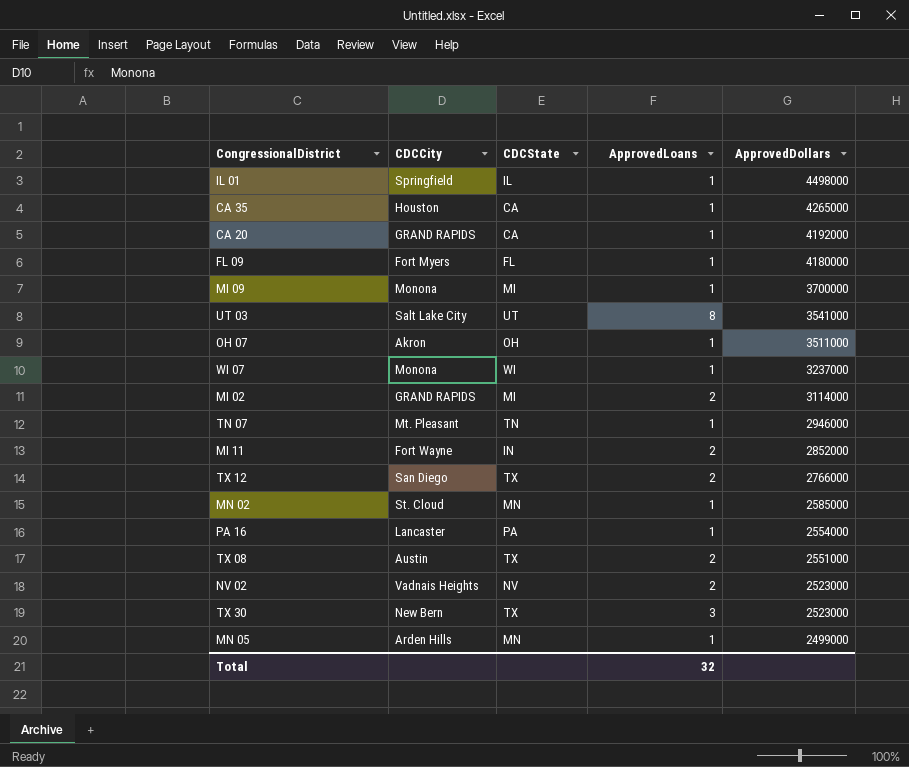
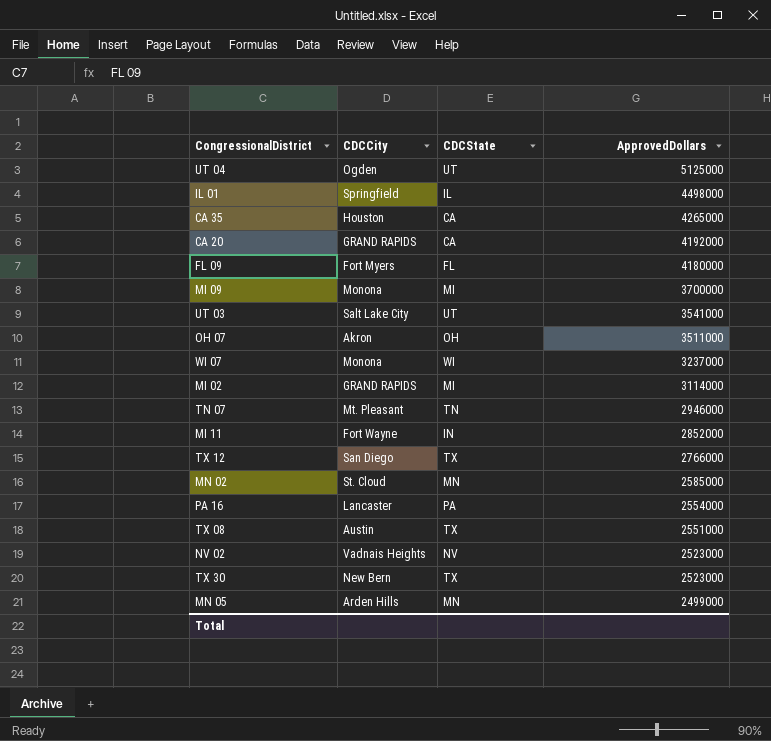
column ApprovedLoans | position: 4 -> none
row UT 04: none -> Ogden | UT | 5125000

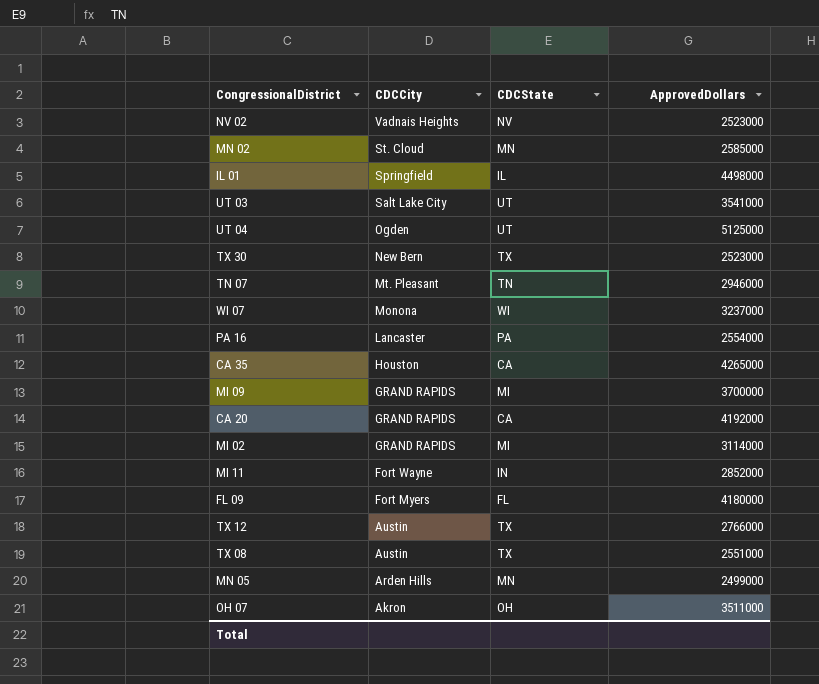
row order: ApprovedDollars descending -> CDCCity descending
MI 09 | CDCCity: Monona -> GRAND RAPIDS
TX 12 | CDCCity: San Diego -> Austin

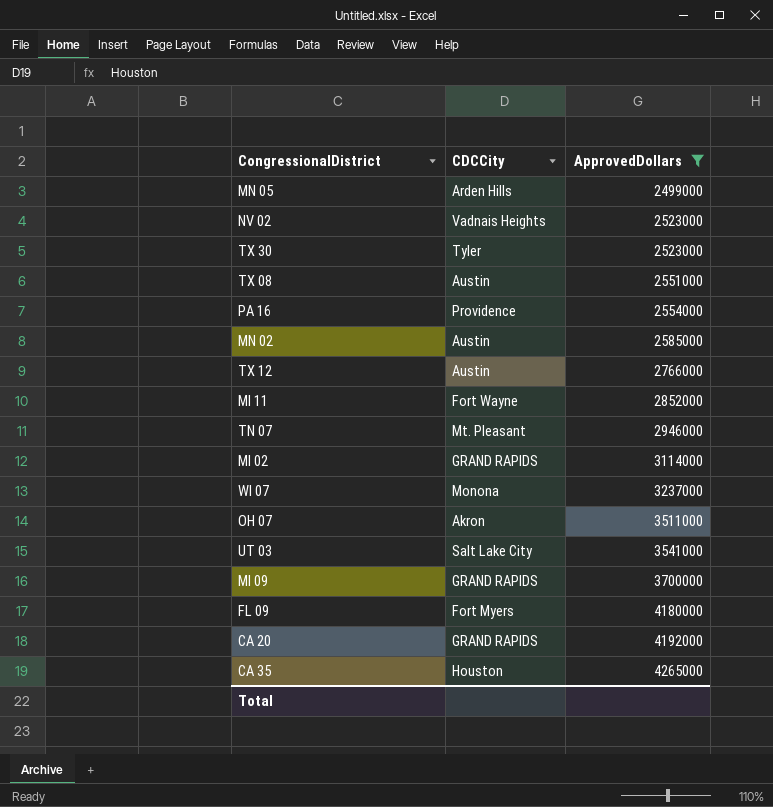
filter: none -> ApprovedDollars <= 4265000
row order: CDCCity descending -> ApprovedDollars ascending
column CDCState | position: 3 -> none
TX 30 | CDCCity: New Bern -> Tyler
PA 16 | CDCCity: Lancaster -> Providence
MN 02 | CDCCity: St. Cloud -> Austin

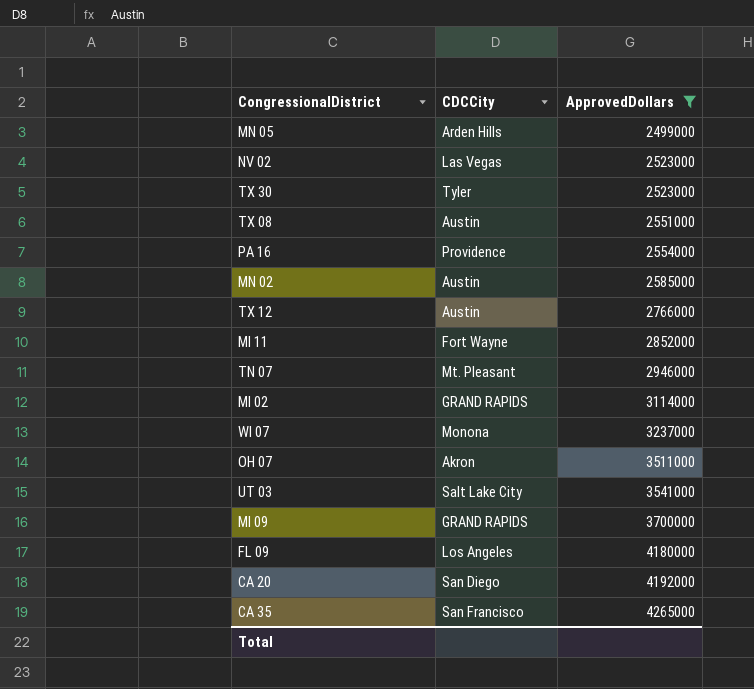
NV 02 | CDCCity: Vadnais Heights -> Las Vegas
FL 09 | CDCCity: Fort Myers -> Los Angeles
CA 20 | CDCCity: GRAND RAPIDS -> San Diego
CA 35 | CDCCity: Houston -> San Francisco

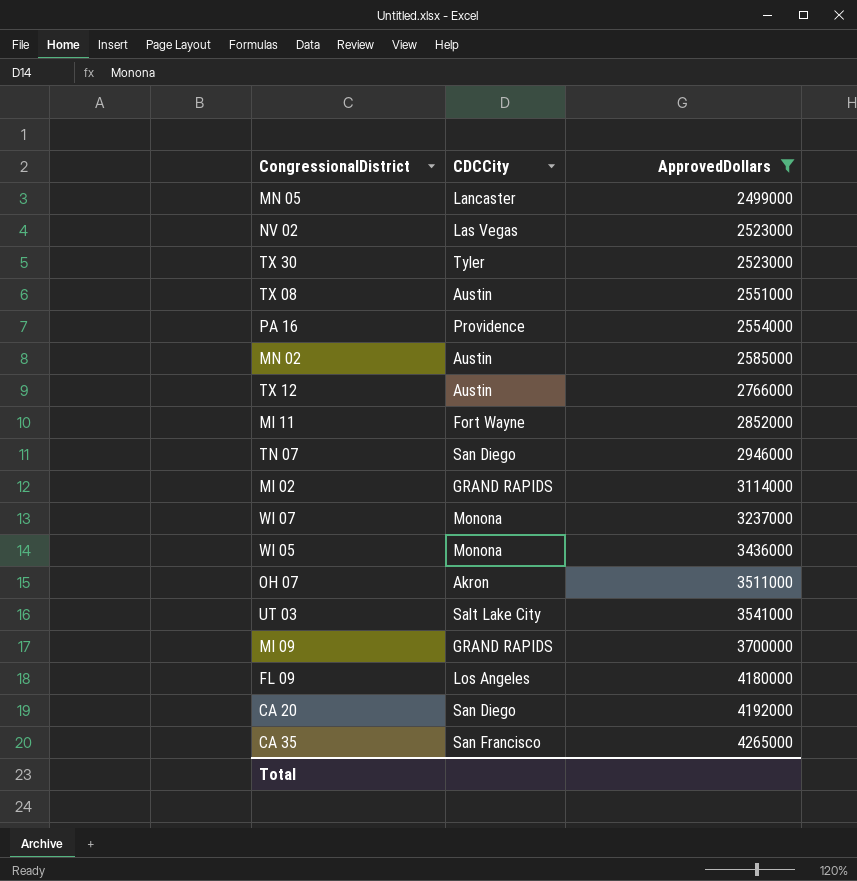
MN 05 | CDCCity: Arden Hills -> Lancaster
TN 07 | CDCCity: Mt. Pleasant -> San Diego
row WI 05: none -> Monona | 3436000

